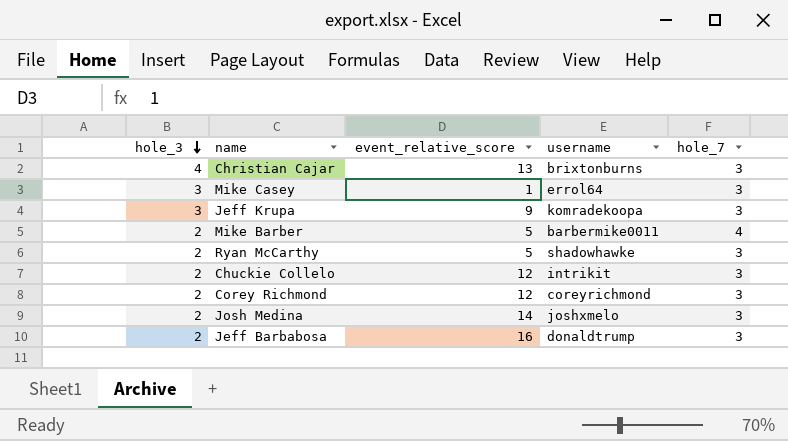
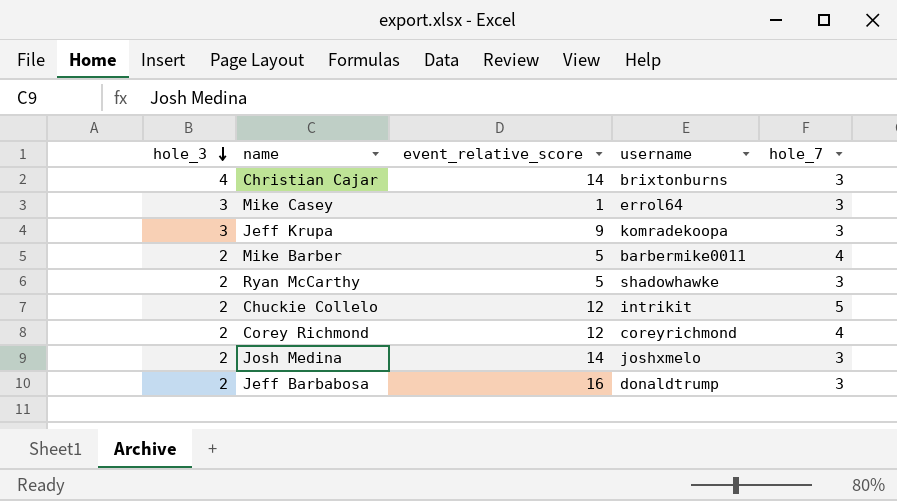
Christian Cajar | event_relative_score: 13 -> 14
Chuckie Collelo | hole_7: 3 -> 5
Corey Richmond | hole_7: 3 -> 4

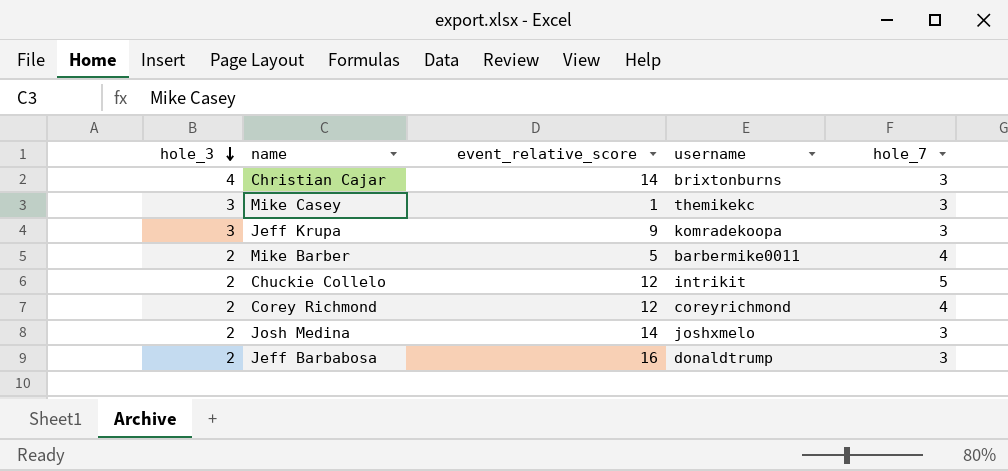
row Ryan McCarthy: 2 | 5 | shadowhawke | 3 -> none
Mike Casey | username: errol64 -> themikekc

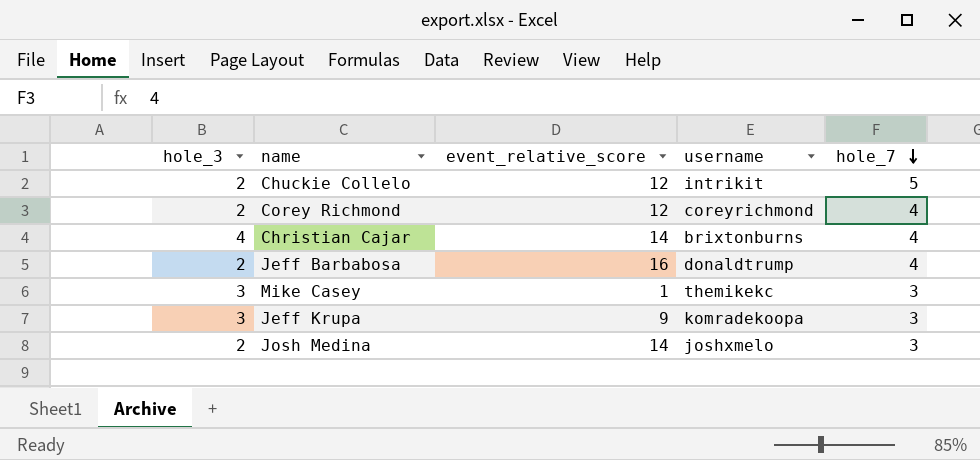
row order: hole_3 descending -> hole_7 descending
row Mike Barber: 2 | 5 | barbermike0011 | 4 -> none
Christian Cajar | hole_7: 3 -> 4
Jeff Barbabosa | hole_7: 3 -> 4

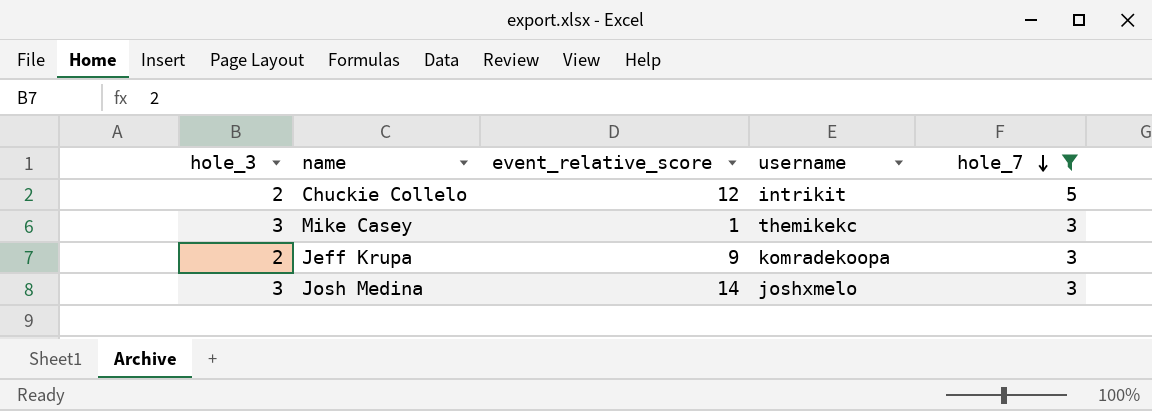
filter: none -> hole_7 != 4
Jeff Krupa | hole_3: 3 -> 2
Josh Medina | hole_3: 2 -> 3

